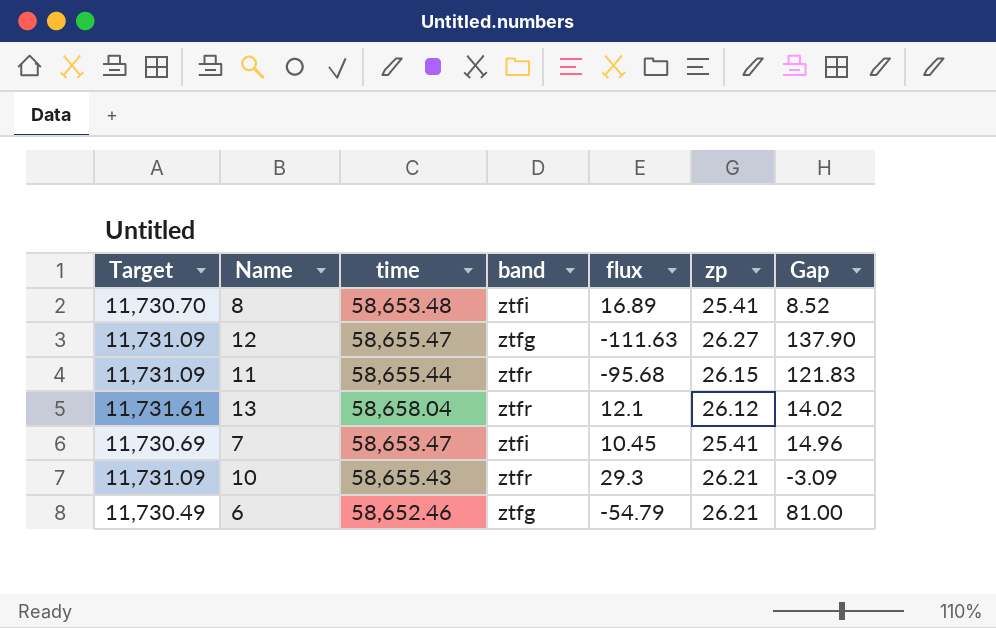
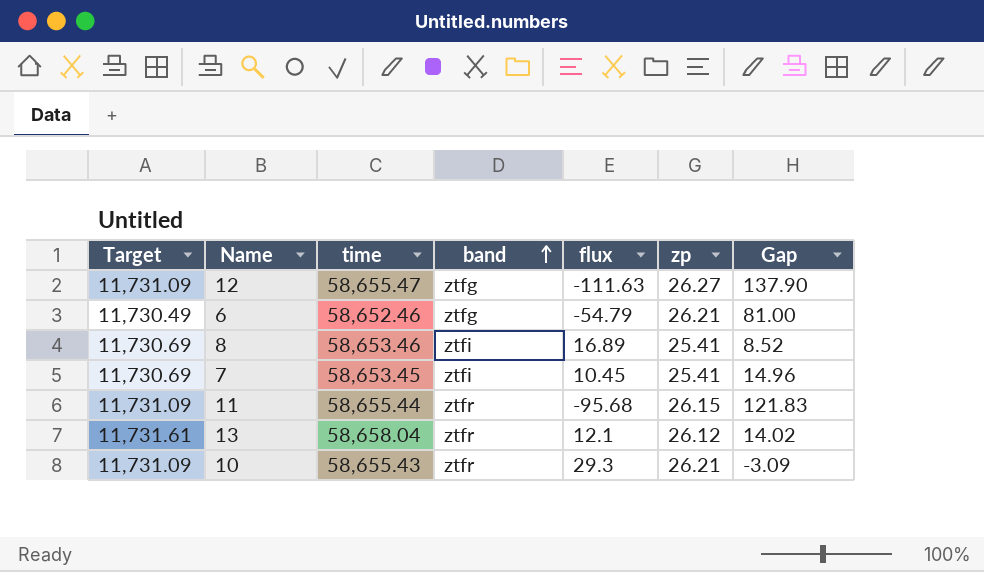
row order: none -> band ascending
8 | Target: 11,730.70 -> 11,730.69
8 | time: 58,653.48 -> 58,653.46
7 | time: 58,653.47 -> 58,653.45

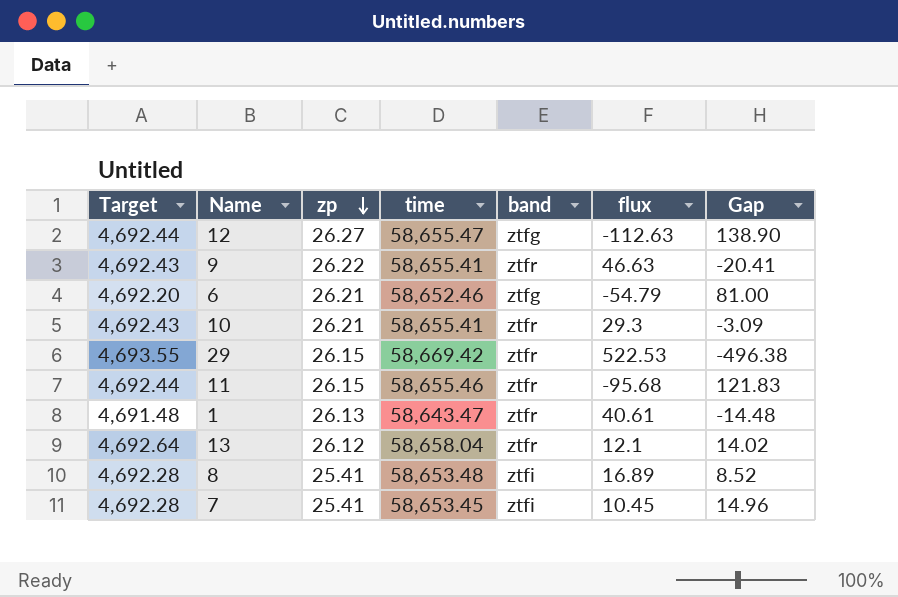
row order: band ascending -> zp descending
column Target | formula: [time] * 0.2 -> [time] * 0.08
column zp | position: 6 -> 3
12 | flux: -111.63 -> -112.63
12 | Gap: 137.90 -> 138.90
row 9: none -> 4,692.43 | 26.22 | 58,655.41 | ztfr | 46.63 | -20.41
10 | time: 58,655.43 -> 58,655.41
row 29: none -> 4,693.55 | 26.15 | 58,669.42 | ztfr | 522.53 | -496.38
11 | time: 58,655.44 -> 58,655.46
row 1: none -> 4,691.48 | 26.13 | 58,643.47 | ztfr | 40.61 | -14.48
8 | time: 58,653.46 -> 58,653.48

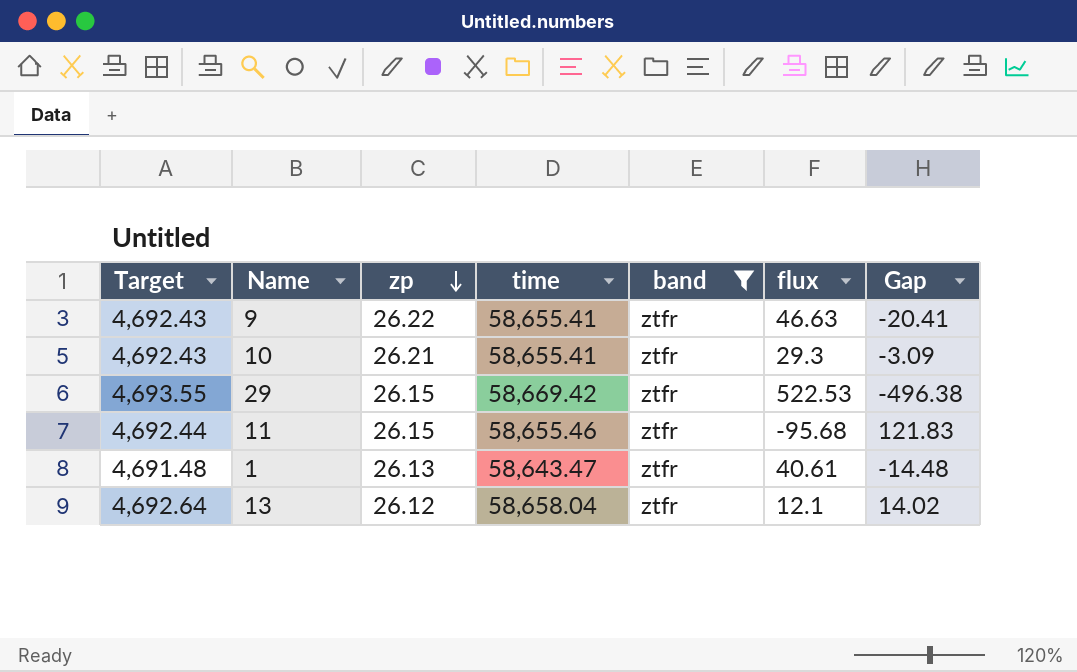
filter: none -> band = ztfr

